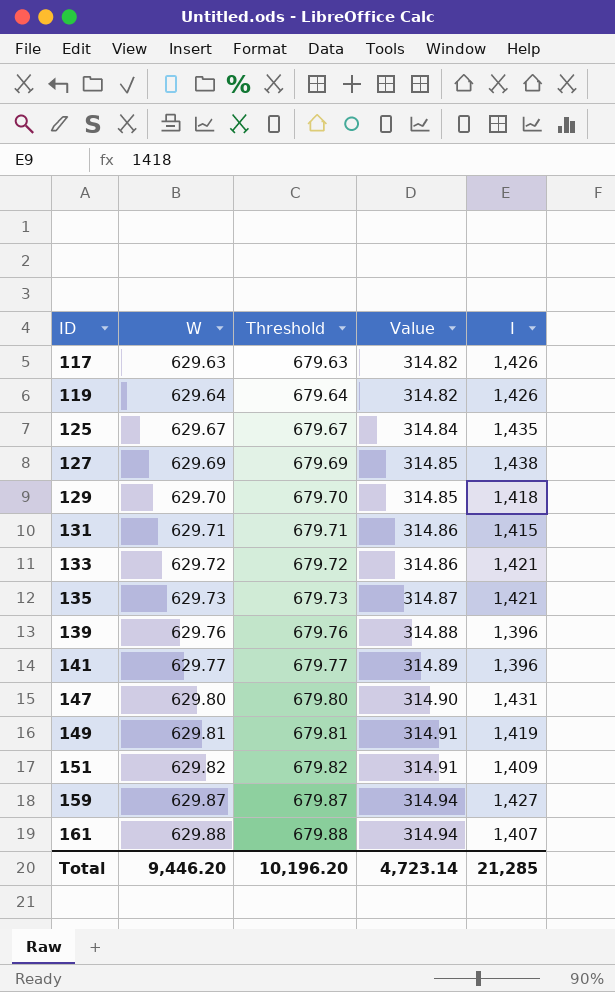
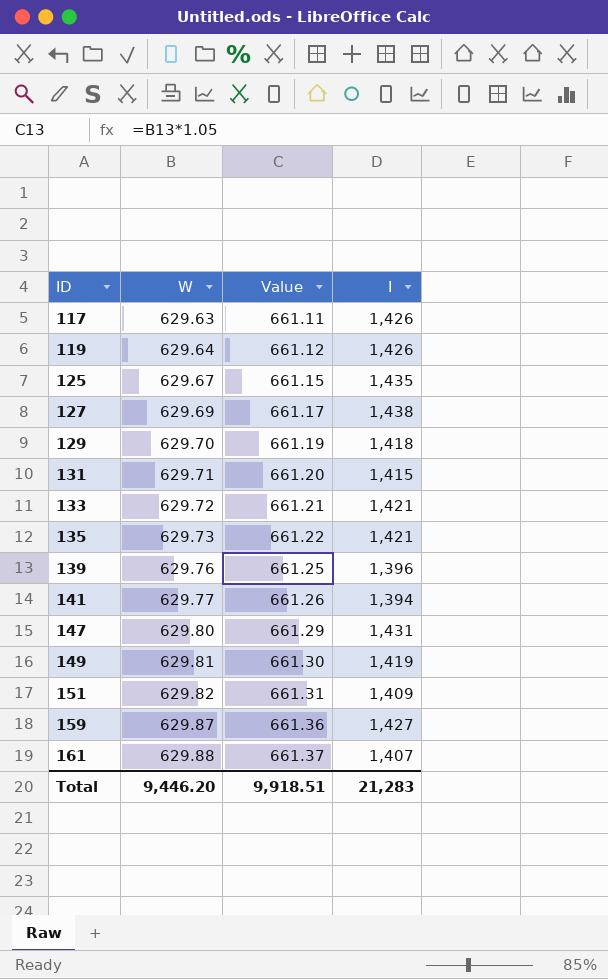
column Threshold | formula: [W] + 50 -> none
column Value | formula: [W] * 0.5 -> [W] * 1.05
141 | I: 1,396 -> 1,394
Total | Value: 4,723.14 -> 9,918.51
Total | I: 21,285 -> 21,283

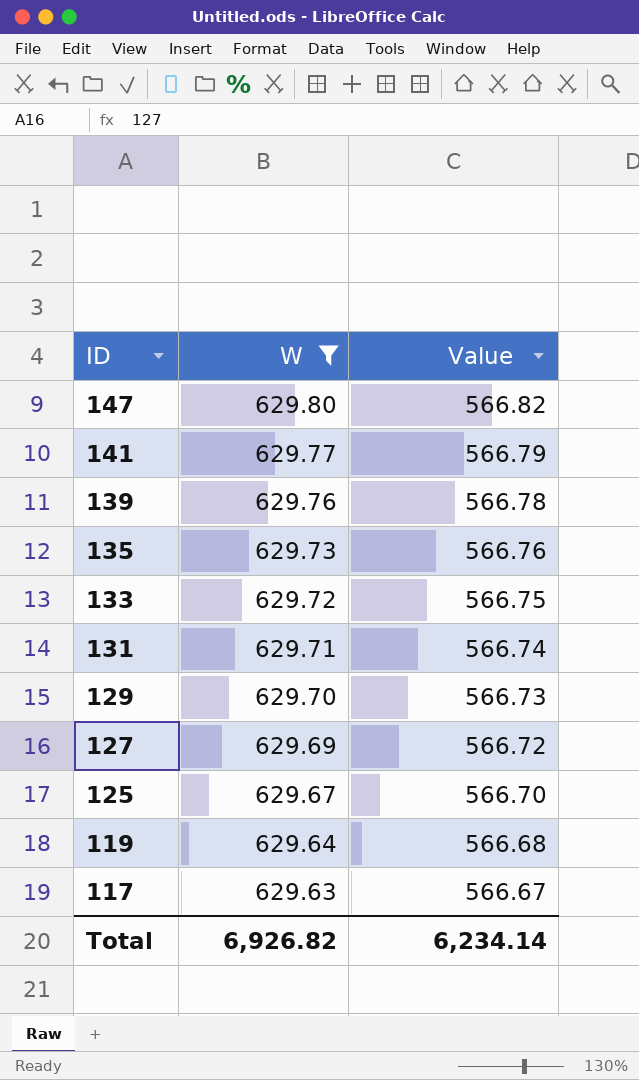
filter: none -> W <= 629.80
row order: ID ascending -> ID descending
column I | position: 4 -> none
column Value | formula: [W] * 1.05 -> [W] * 0.9
Total | W: 9,446.20 -> 6,926.82
Total | Value: 9,918.51 -> 6,234.14

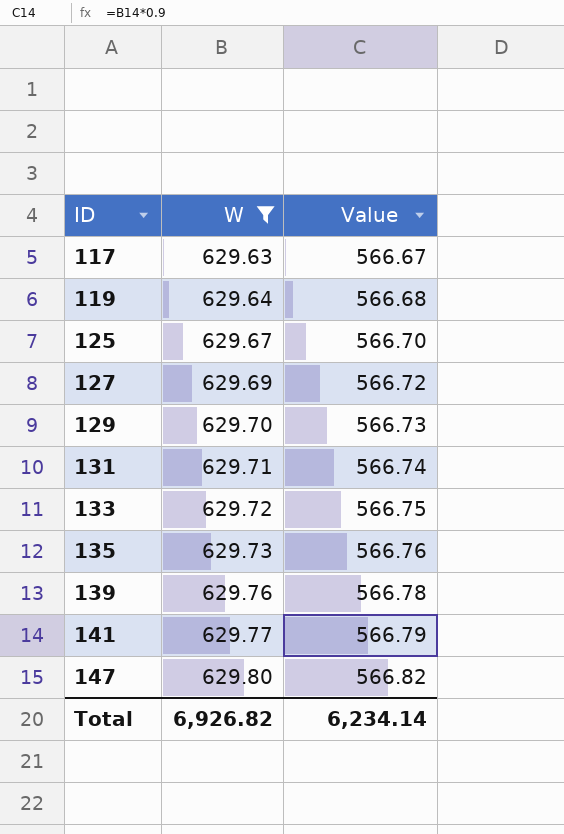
row order: ID descending -> ID ascending

